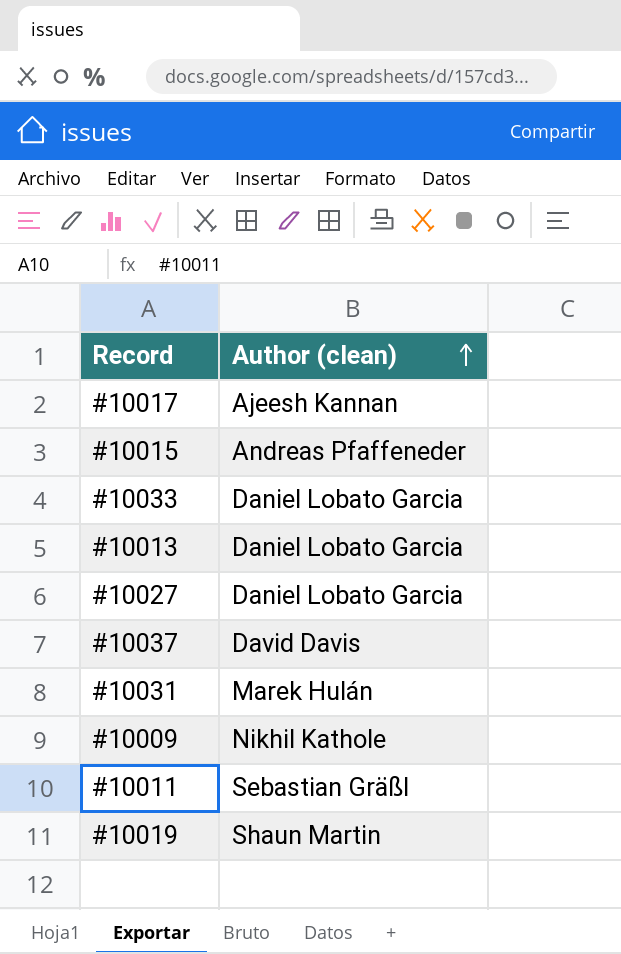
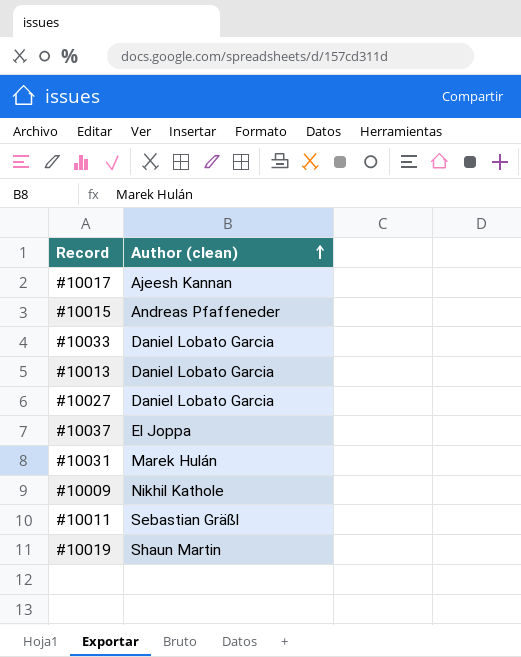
#10037 | Author (clean): David Davis -> El Joppa

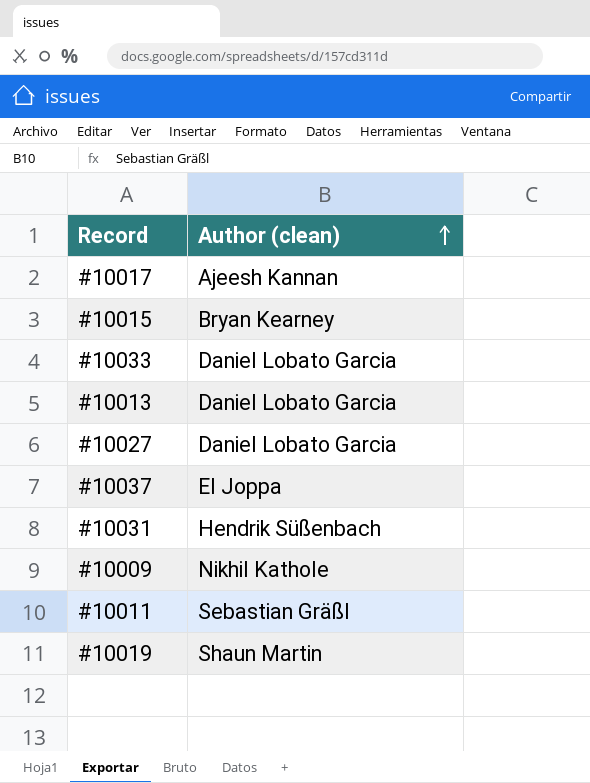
#10015 | Author (clean): Andreas Pfaffeneder -> Bryan Kearney
#10031 | Author (clean): Marek Hulán -> Hendrik Süßenbach

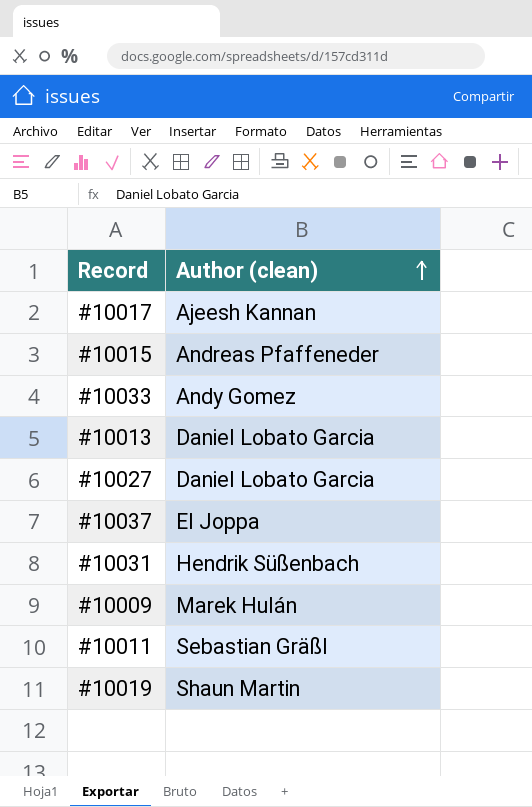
#10015 | Author (clean): Bryan Kearney -> Andreas Pfaffeneder
#10033 | Author (clean): Daniel Lobato Garcia -> Andy Gomez
#10009 | Author (clean): Nikhil Kathole -> Marek Hulán

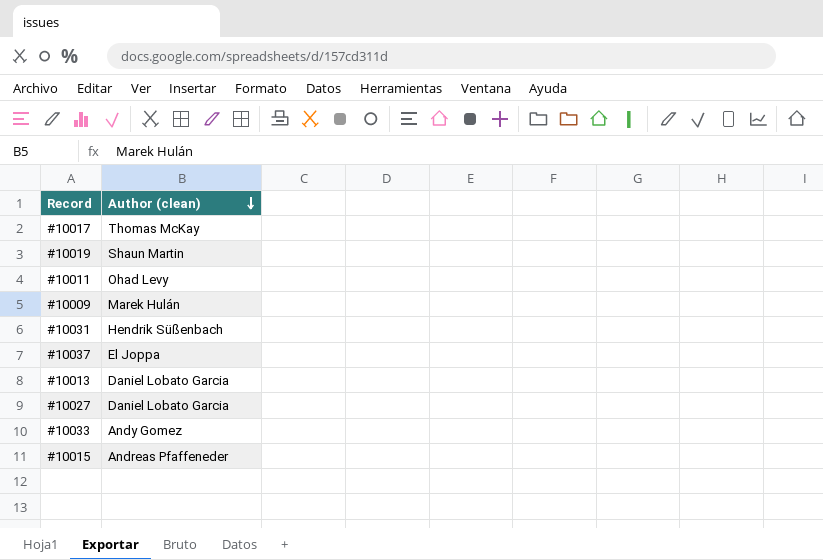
row order: Author (clean) ascending -> Author (clean) descending
#10017 | Author (clean): Ajeesh Kannan -> Thomas McKay
#10011 | Author (clean): Sebastian Gräßl -> Ohad Levy

